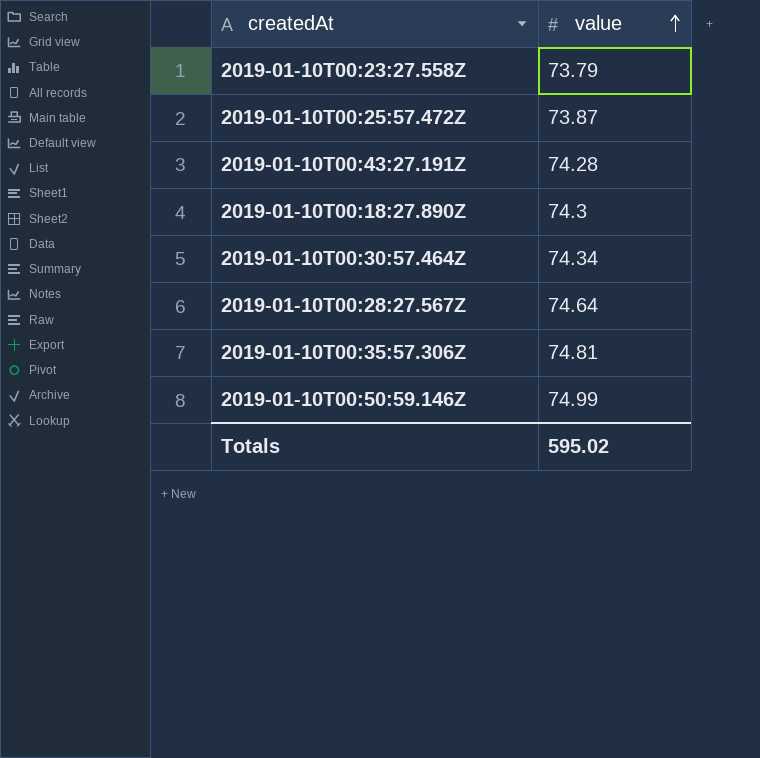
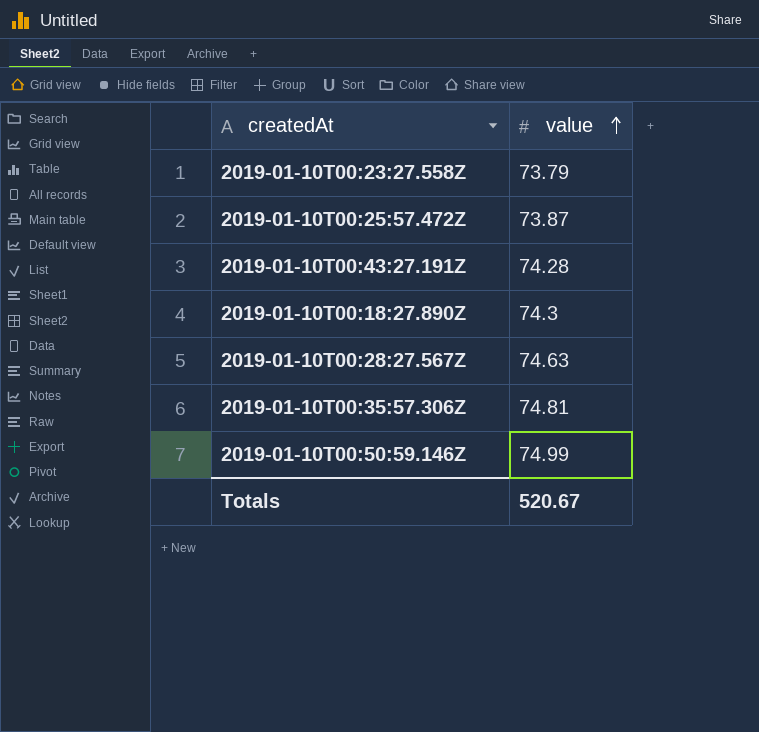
row 2019-01-10T00:30:57.464Z: 74.34 -> none
2019-01-10T00:28:27.567Z | value: 74.64 -> 74.63
Totals | value: 595.02 -> 520.67

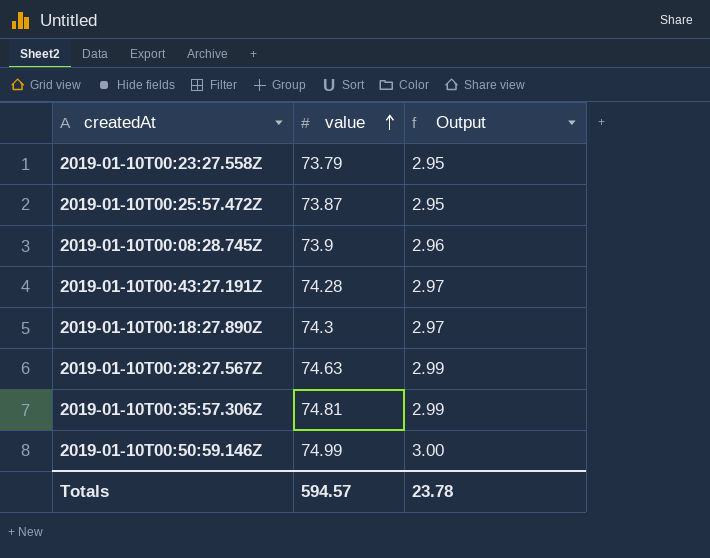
column Output | formula: none -> [value] * 0.04
row 2019-01-10T00:08:28.745Z: none -> 73.9 | 2.96
Totals | value: 520.67 -> 594.57

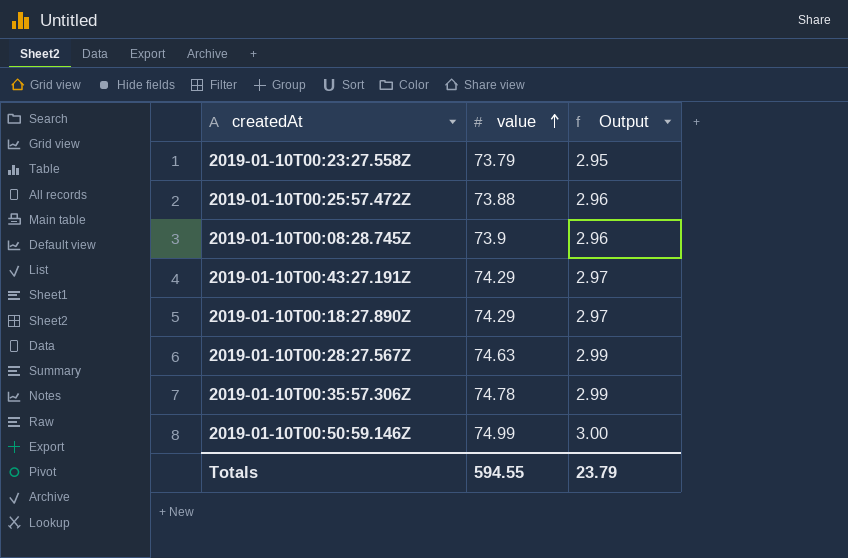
2019-01-10T00:25:57.472Z | value: 73.87 -> 73.88
2019-01-10T00:25:57.472Z | Output: 2.95 -> 2.96
2019-01-10T00:43:27.191Z | value: 74.28 -> 74.29
2019-01-10T00:18:27.890Z | value: 74.3 -> 74.29
2019-01-10T00:35:57.306Z | value: 74.81 -> 74.78
Totals | value: 594.57 -> 594.55
Totals | Output: 23.78 -> 23.79

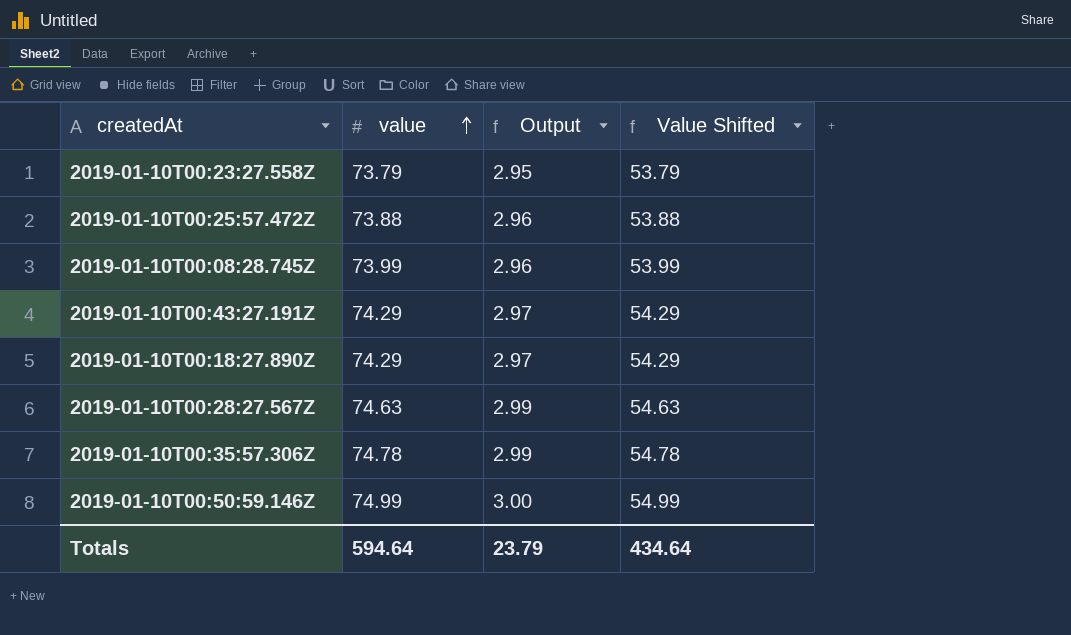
column Value Shifted | formula: none -> [value] - 20
2019-01-10T00:08:28.745Z | value: 73.9 -> 73.99
Totals | value: 594.55 -> 594.64

